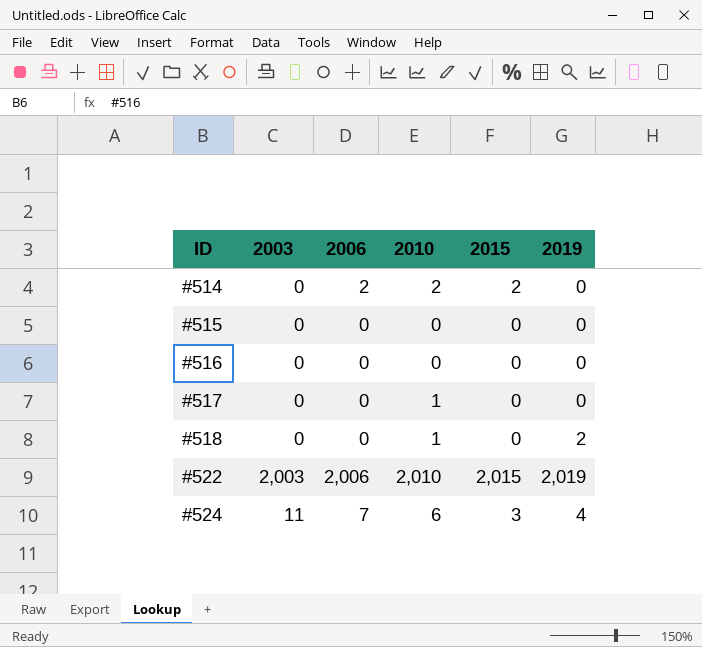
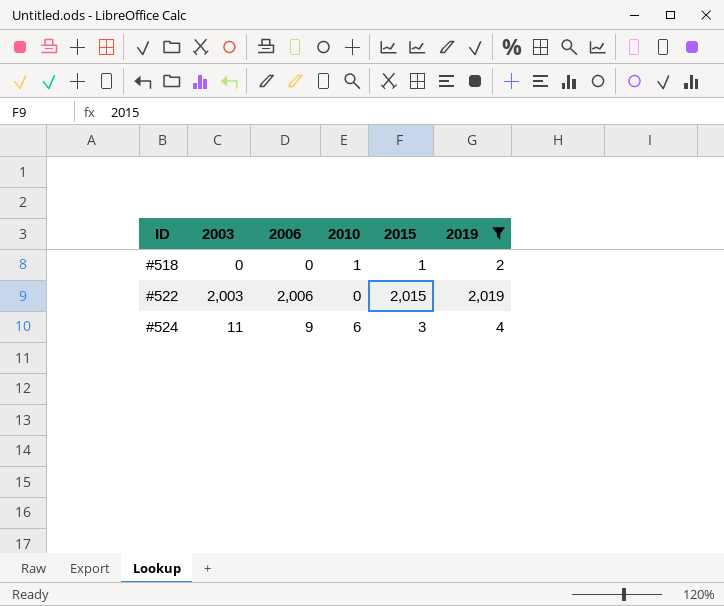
filter: none -> 2019 != 0
#518 | 2015: 0 -> 1
#522 | 2010: 2,010 -> 0
#524 | 2006: 7 -> 9

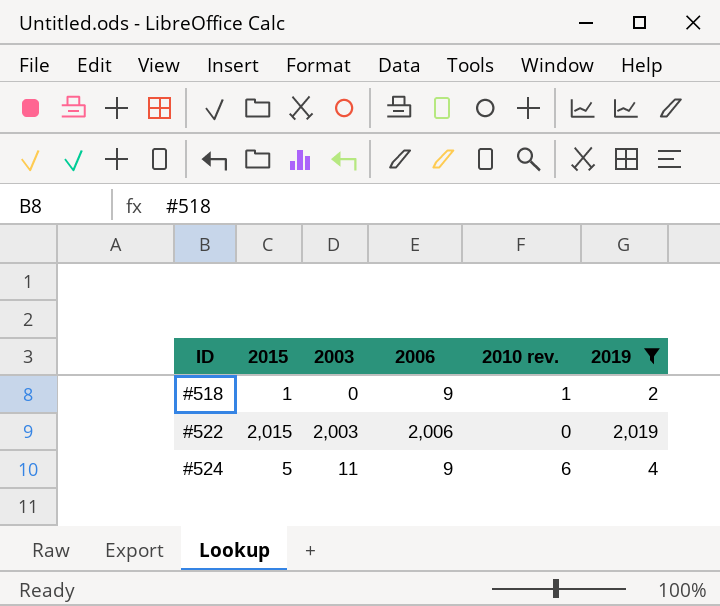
column 2015 | position: 5 -> 2
column name: 2010 -> 2010 rev.
#518 | 2006: 0 -> 9
#524 | 2015: 3 -> 5

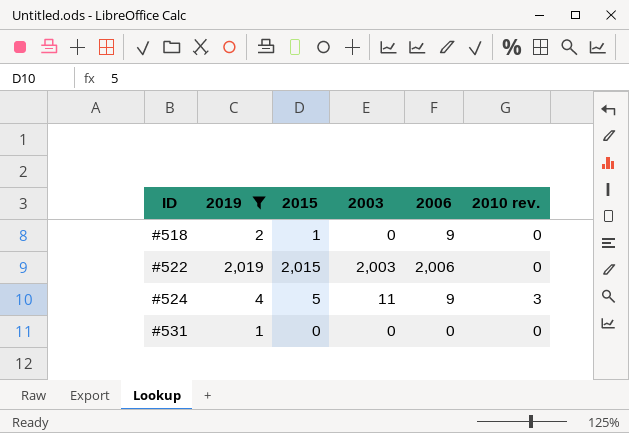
column 2019 | position: 6 -> 2
#518 | 2010 rev.: 1 -> 0
#524 | 2010 rev.: 6 -> 3
row #531: none -> 1 | 0 | 0 | 0 | 0

